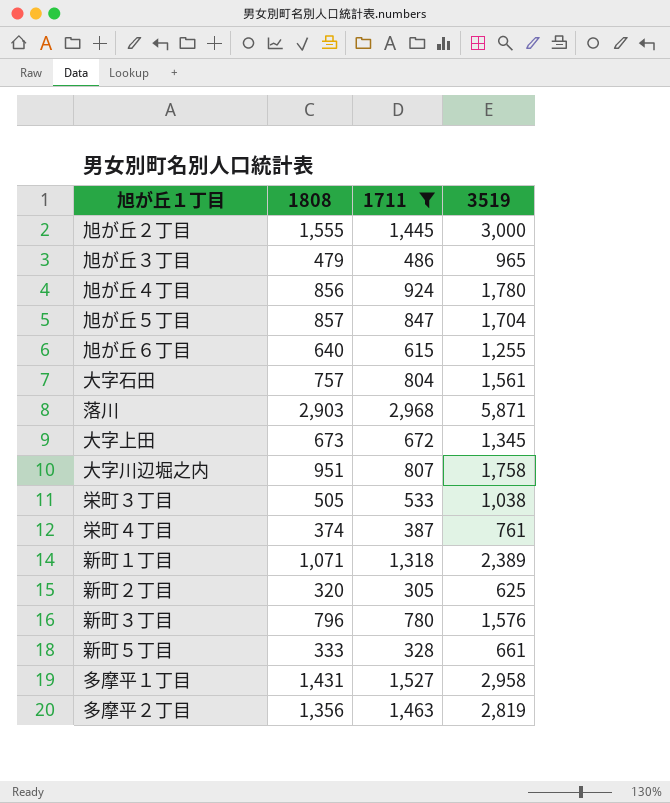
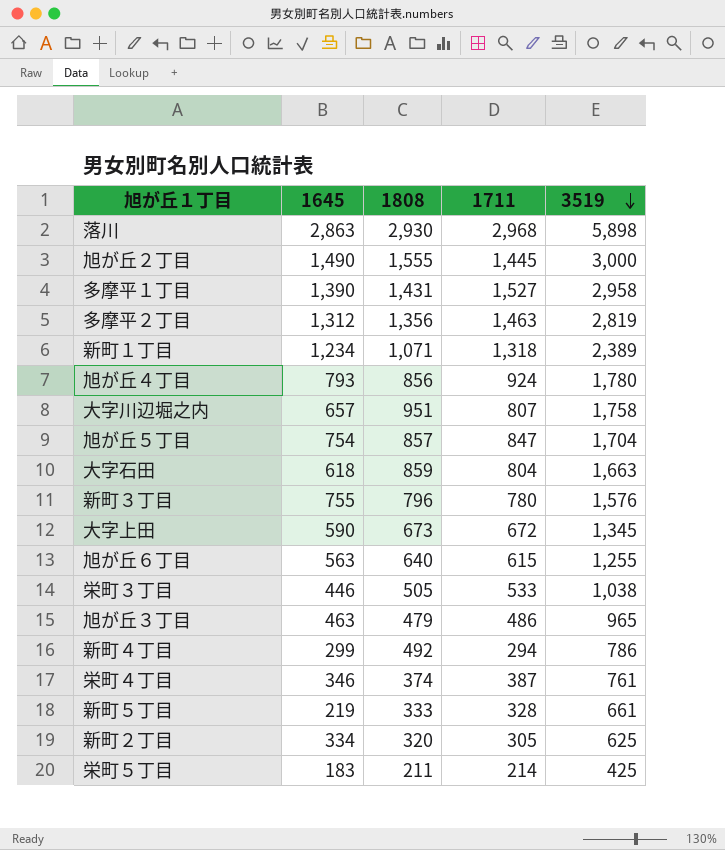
filter: 1711 >= 305 -> none
row order: none -> 3519 descending
column 1645 | position: none -> 2
落川 | 1808: 2,903 -> 2,930
落川 | 3519: 5,871 -> 5,898
大字石田 | 1808: 757 -> 859
大字石田 | 3519: 1,561 -> 1,663

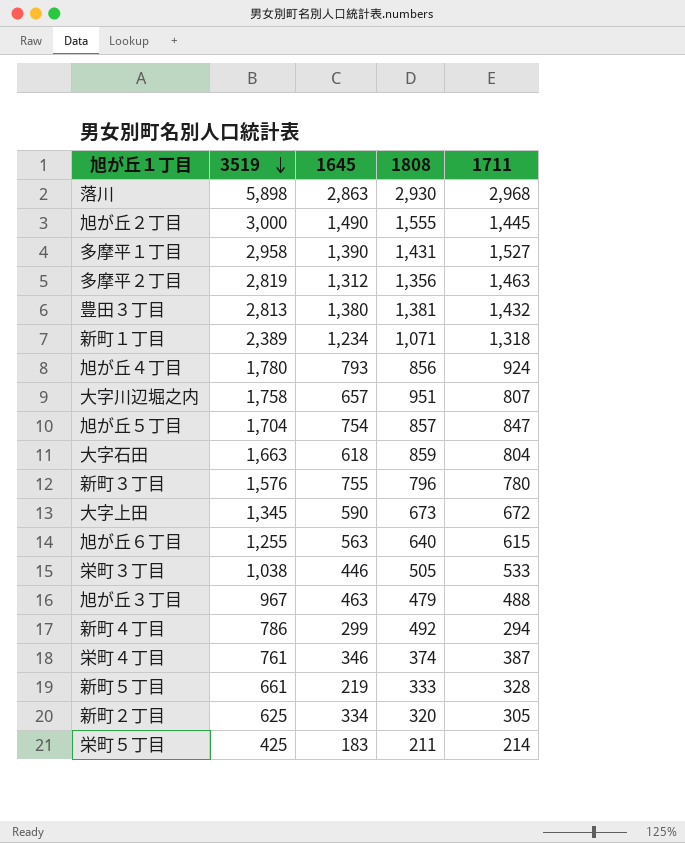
column 3519 | position: 5 -> 2
row 豊田３丁目: none -> 2,813 | 1,380 | 1,381 | 1,432
旭が丘３丁目 | 3519: 965 -> 967
旭が丘３丁目 | 1711: 486 -> 488

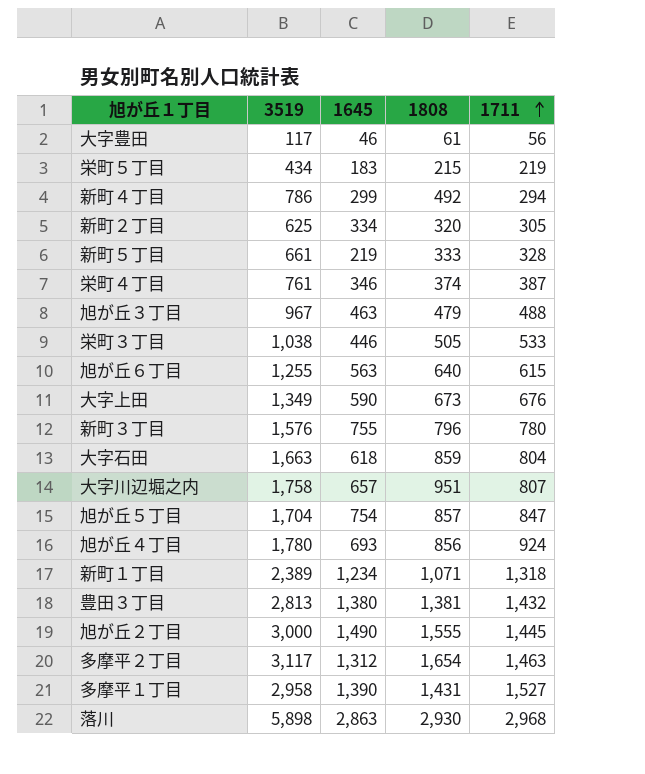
row order: 3519 descending -> 1711 ascending
row 大字豊田: none -> 117 | 46 | 61 | 56
栄町５丁目 | 3519: 425 -> 434
栄町５丁目 | 1808: 211 -> 215
栄町５丁目 | 1711: 214 -> 219
大字上田 | 3519: 1,345 -> 1,349
大字上田 | 1711: 672 -> 676
旭が丘４丁目 | 1645: 793 -> 693
多摩平２丁目 | 3519: 2,819 -> 3,117
多摩平２丁目 | 1808: 1,356 -> 1,654

